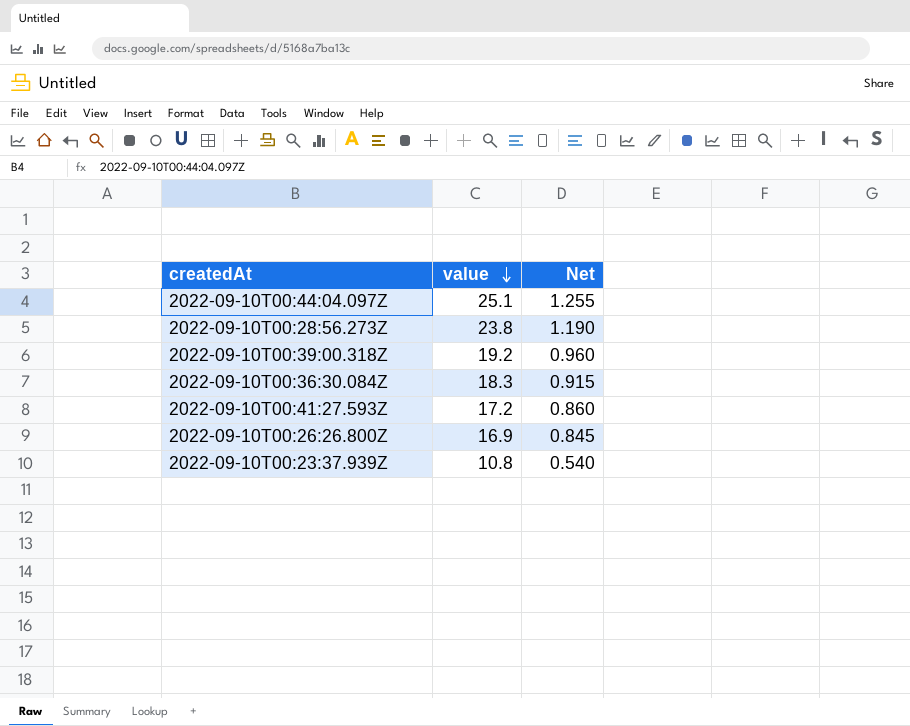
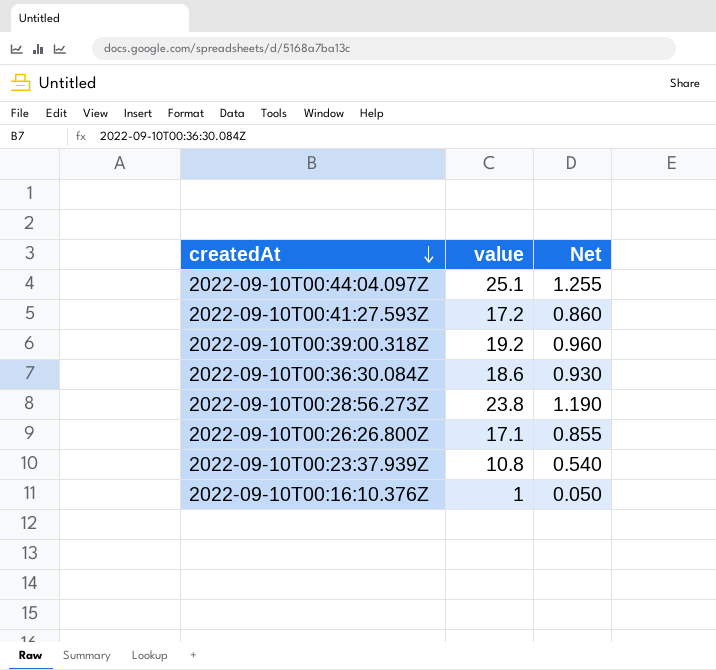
row order: value descending -> createdAt descending
2022-09-10T00:36:30.084Z | value: 18.3 -> 18.6
2022-09-10T00:36:30.084Z | Net: 0.915 -> 0.930
2022-09-10T00:26:26.800Z | value: 16.9 -> 17.1
2022-09-10T00:26:26.800Z | Net: 0.845 -> 0.855
row 2022-09-10T00:16:10.376Z: none -> 1 | 0.050

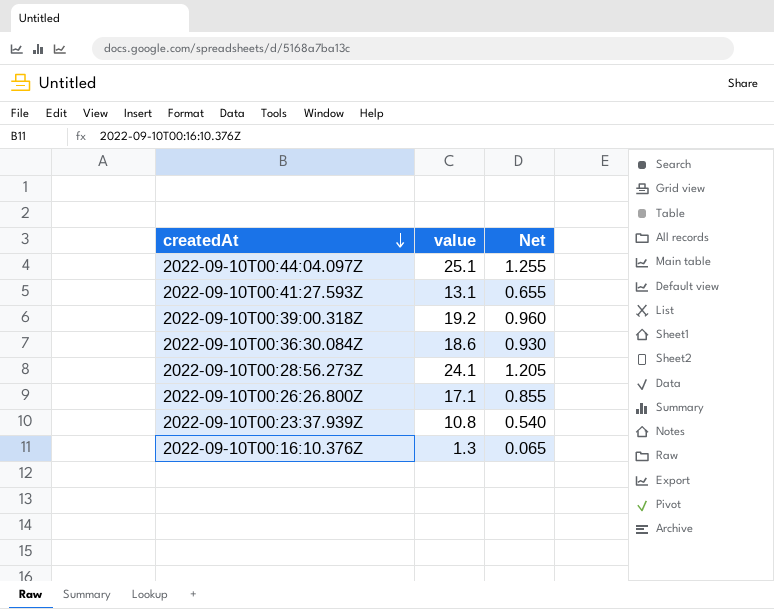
2022-09-10T00:41:27.593Z | value: 17.2 -> 13.1
2022-09-10T00:41:27.593Z | Net: 0.860 -> 0.655
2022-09-10T00:28:56.273Z | value: 23.8 -> 24.1
2022-09-10T00:28:56.273Z | Net: 1.190 -> 1.205
2022-09-10T00:16:10.376Z | value: 1 -> 1.3
2022-09-10T00:16:10.376Z | Net: 0.050 -> 0.065

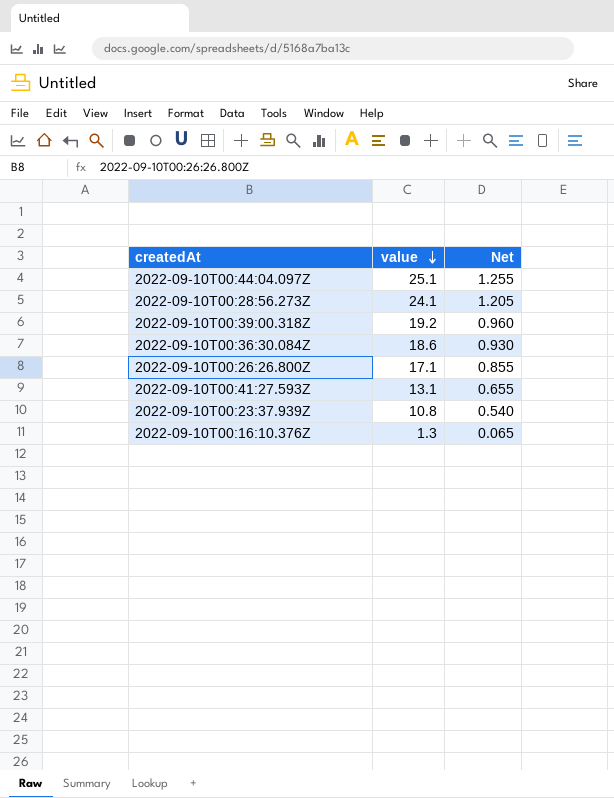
row order: createdAt descending -> value descending

